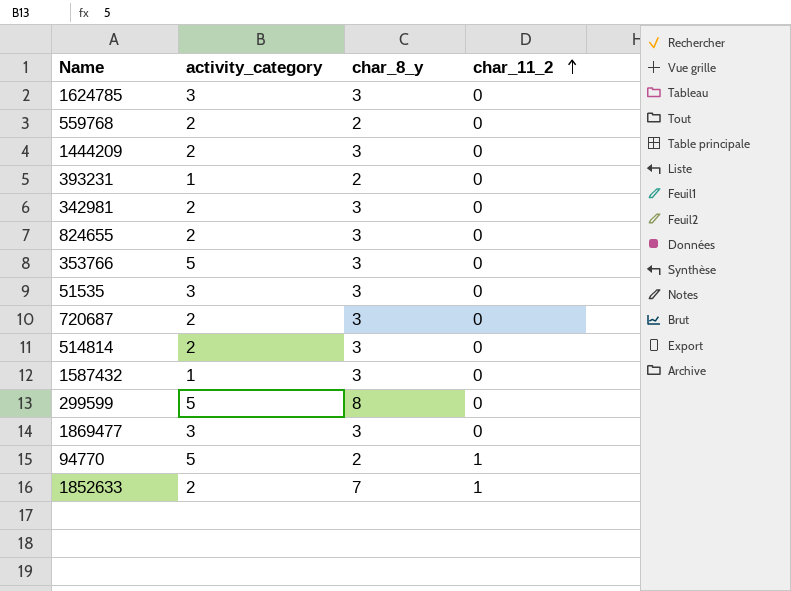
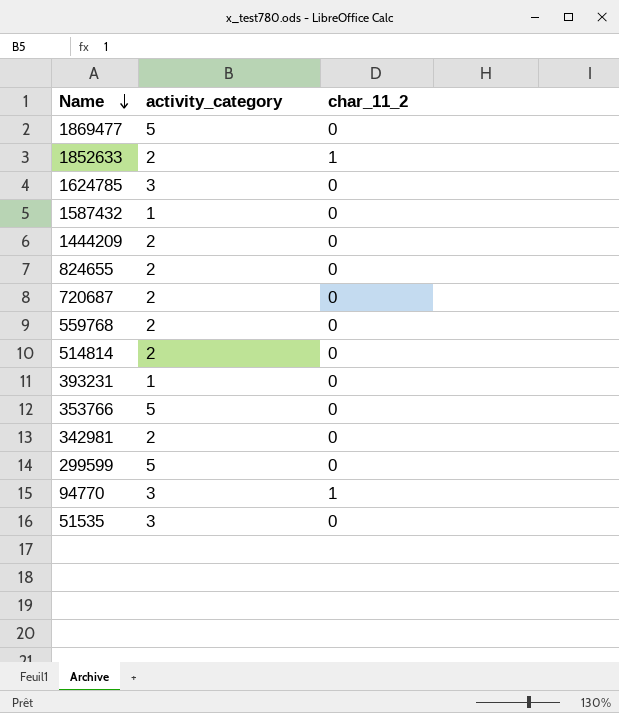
row order: char_11_2 ascending -> Name descending
column char_8_y | position: 3 -> none
1869477 | activity_category: 3 -> 5
94770 | activity_category: 5 -> 3

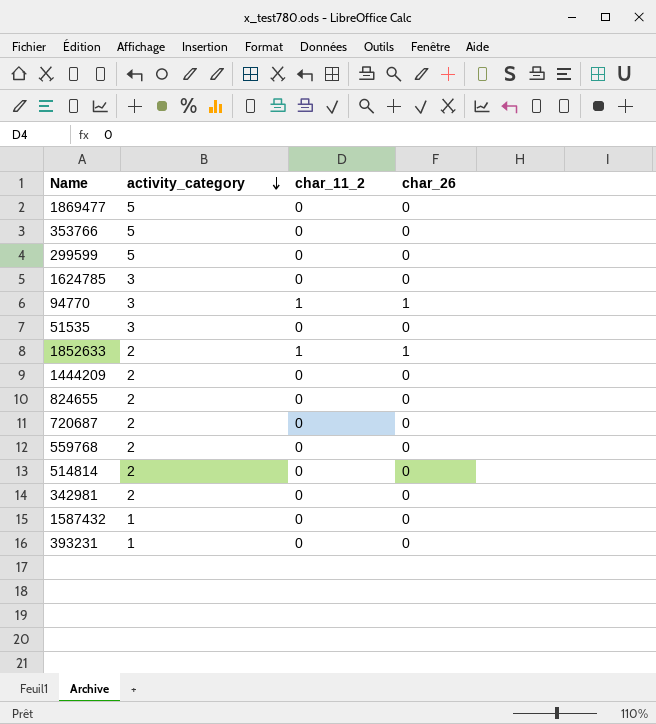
row order: Name descending -> activity_category descending
column char_26 | position: none -> 4

